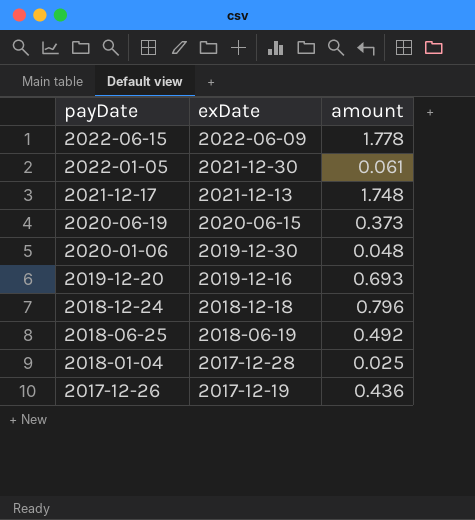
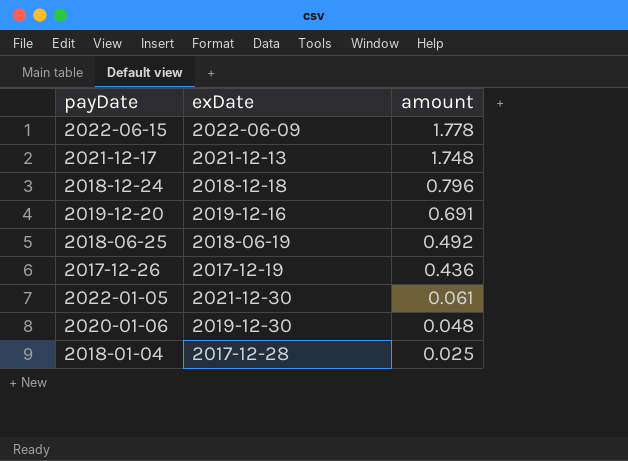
row order: payDate descending -> amount descending
row 2020-06-19: 2020-06-15 | 0.373 -> none
2019-12-20 | amount: 0.693 -> 0.691

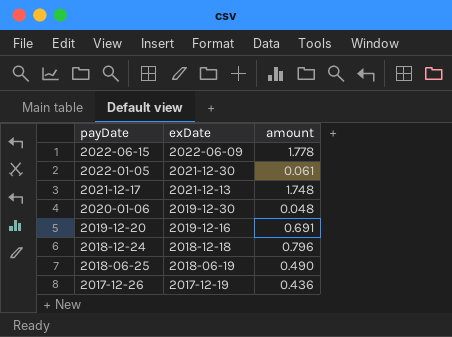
row order: amount descending -> payDate descending
row 2018-01-04: 2017-12-28 | 0.025 -> none
2018-06-25 | amount: 0.492 -> 0.490

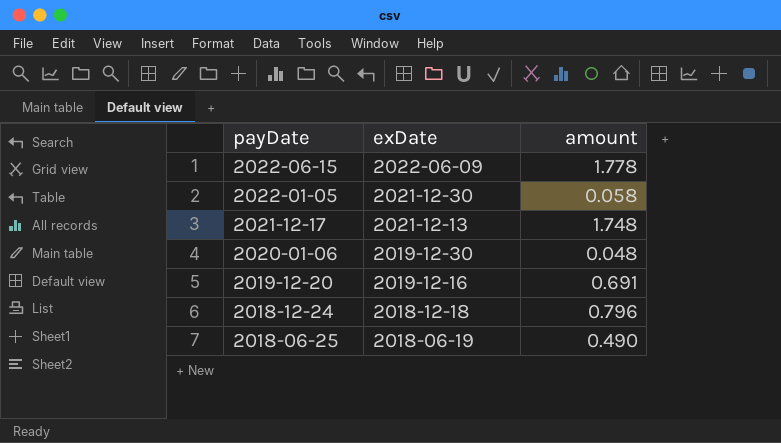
row 2017-12-26: 2017-12-19 | 0.436 -> none
2022-01-05 | amount: 0.061 -> 0.058

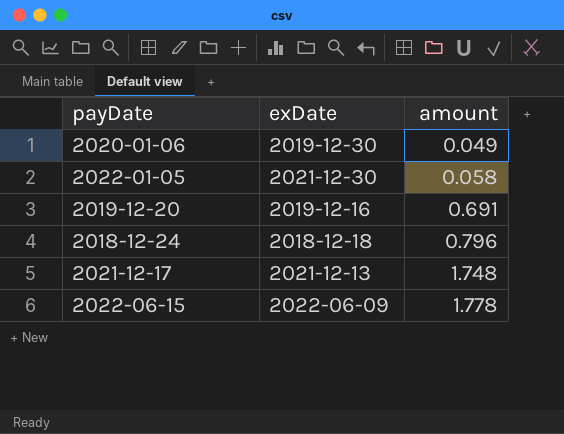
row order: payDate descending -> amount ascending
row 2018-06-25: 2018-06-19 | 0.490 -> none
2020-01-06 | amount: 0.048 -> 0.049

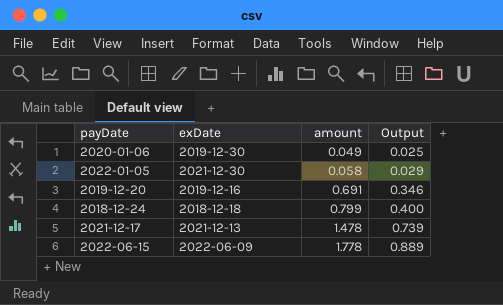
column Output | formula: none -> [amount] * 0.5
2018-12-24 | amount: 0.796 -> 0.799
2021-12-17 | amount: 1.748 -> 1.478

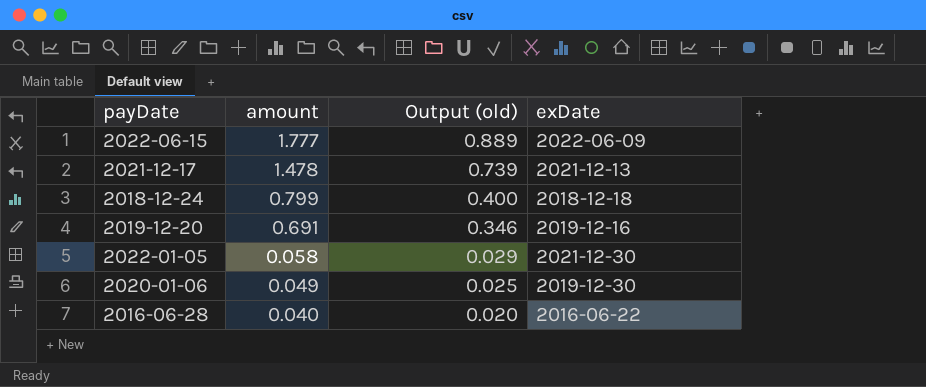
row order: amount ascending -> amount descending
column name: Output -> Output (old)
column exDate | position: 2 -> 4
2022-06-15 | amount: 1.778 -> 1.777
row 2016-06-28: none -> 0.040 | 0.020 | 2016-06-22

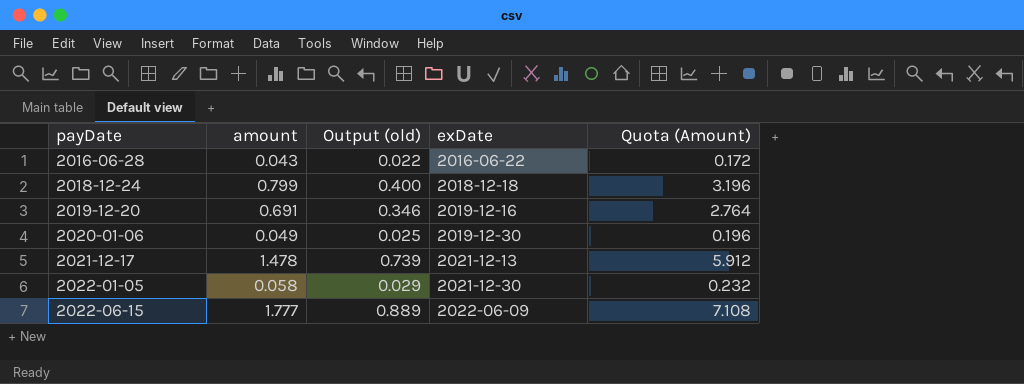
row order: amount descending -> payDate ascending
column Quota (Amount) | formula: none -> [amount] * 4
2016-06-28 | amount: 0.040 -> 0.043
2016-06-28 | Output (old): 0.020 -> 0.022

